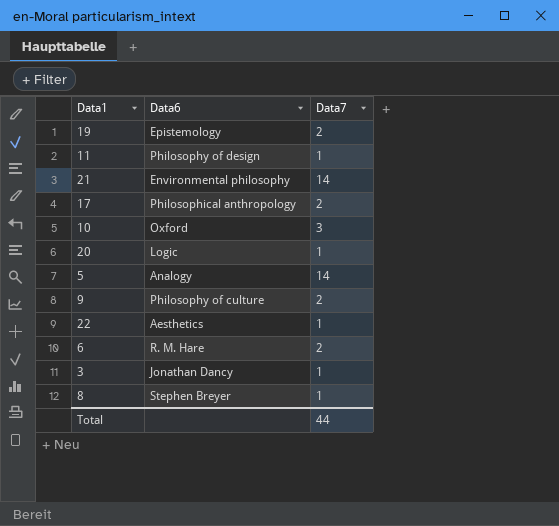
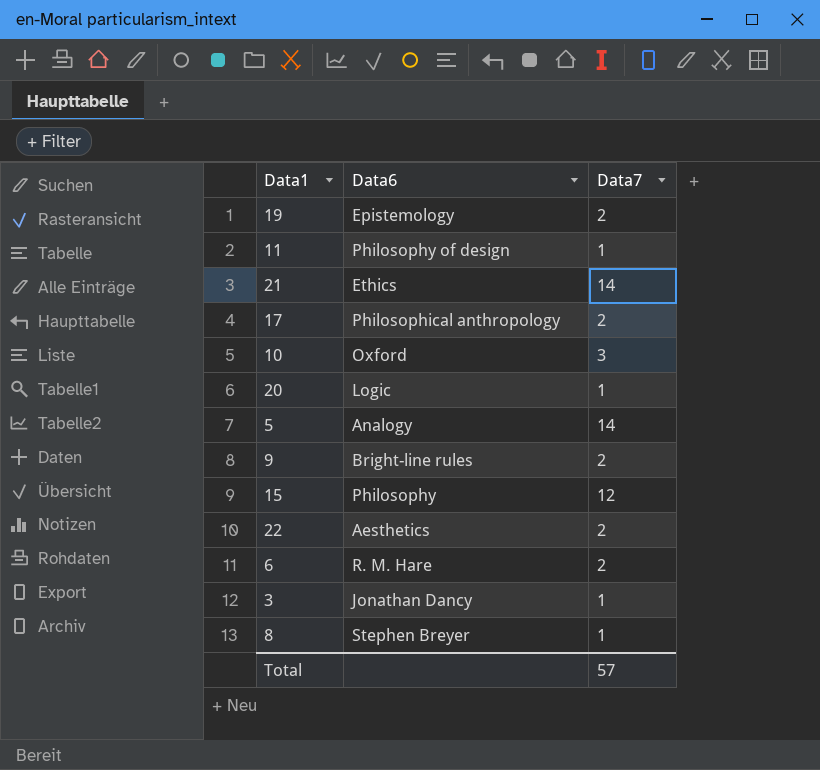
21 | Data6: Environmental philosophy -> Ethics
9 | Data6: Philosophy of culture -> Bright-line rules
row 15: none -> Philosophy | 12
22 | Data7: 1 -> 2
Total | Data7: 44 -> 57

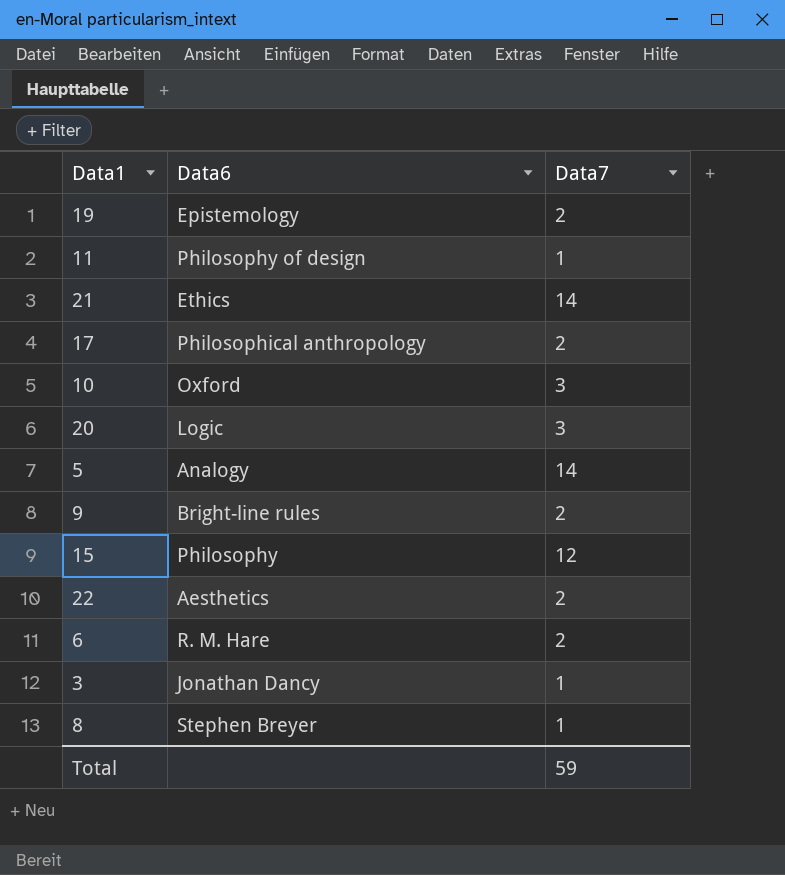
20 | Data7: 1 -> 3
Total | Data7: 57 -> 59

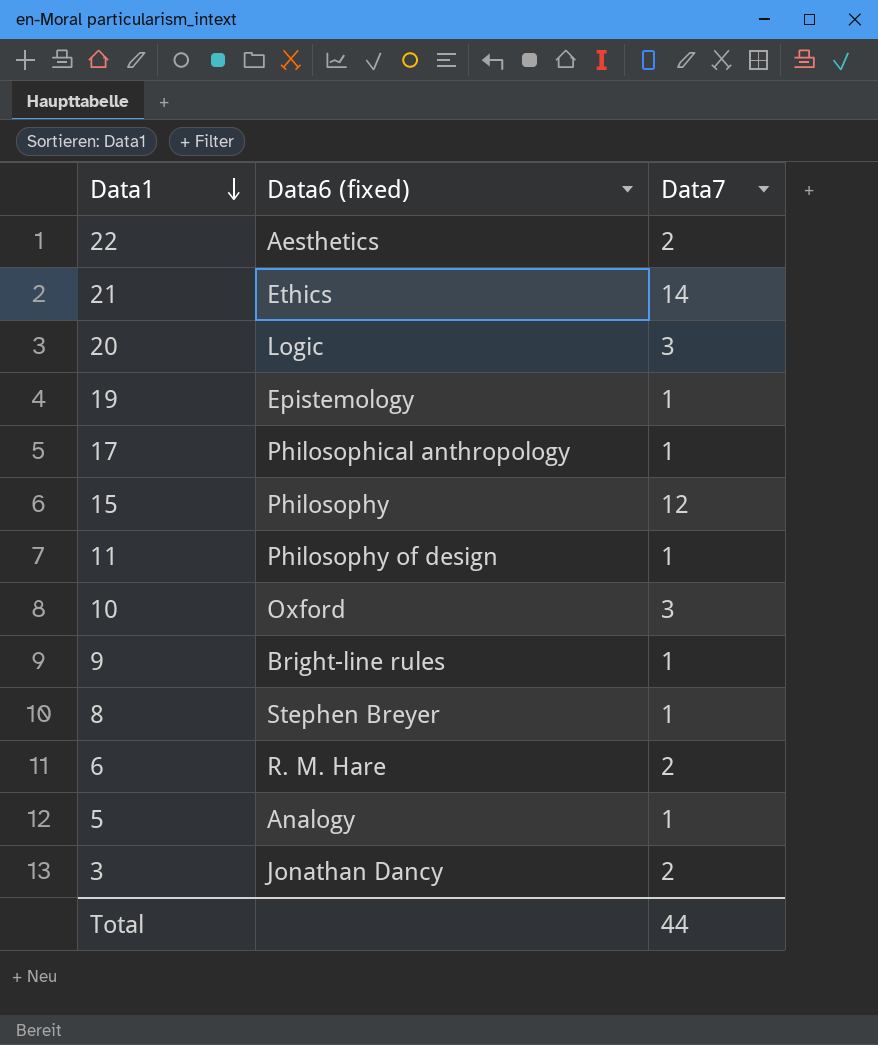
row order: none -> Data1 descending
column name: Data6 -> Data6 (fixed)
19 | Data7: 2 -> 1
17 | Data7: 2 -> 1
9 | Data7: 2 -> 1
5 | Data7: 14 -> 1
3 | Data7: 1 -> 2
Total | Data7: 59 -> 44

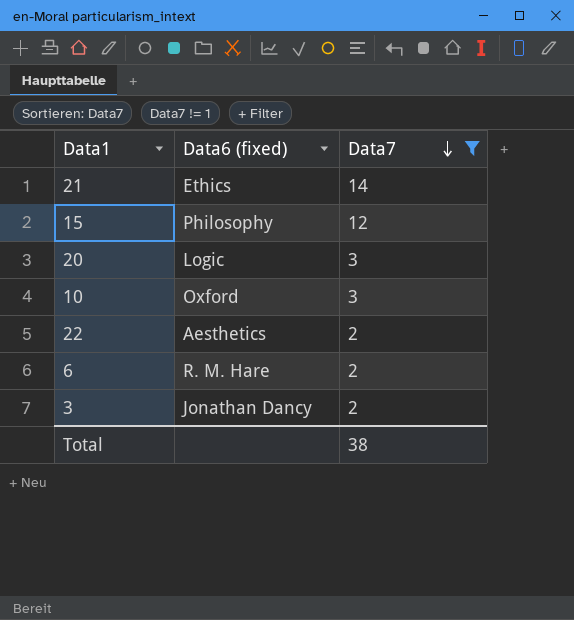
filter: none -> Data7 != 1
row order: Data1 descending -> Data7 descending
Total | Data7: 44 -> 38

